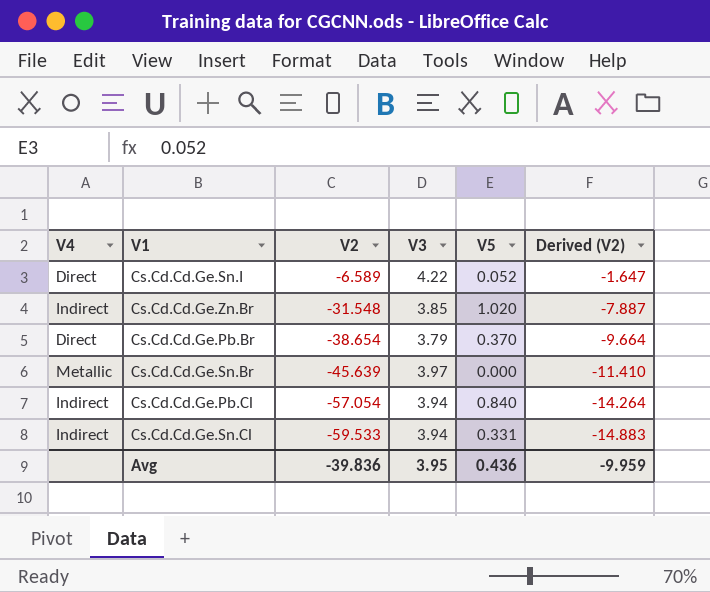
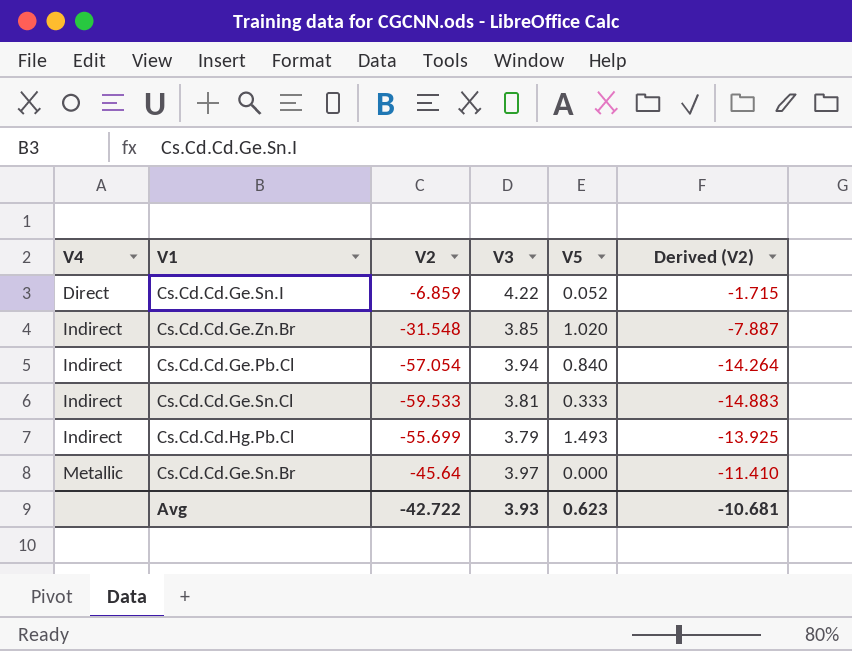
row order: V2 descending -> V4 ascending
row Cs.Cd.Cd.Ge.Pb.Br: Direct | -38.654 | 3.79 | 0.370 | -9.664 -> none
Cs.Cd.Cd.Ge.Sn.I | V2: -6.589 -> -6.859
Cs.Cd.Cd.Ge.Sn.I | Derived (V2): -1.647 -> -1.715
Cs.Cd.Cd.Ge.Sn.Cl | V3: 3.94 -> 3.81
Cs.Cd.Cd.Ge.Sn.Cl | V5: 0.331 -> 0.333
row Cs.Cd.Cd.Hg.Pb.Cl: none -> Indirect | -55.699 | 3.79 | 1.493 | -13.925
Cs.Cd.Cd.Ge.Sn.Br | V2: -45.639 -> -45.64
Avg | V2: -39.836 -> -42.722
Avg | V3: 3.95 -> 3.93
Avg | V5: 0.436 -> 0.623
Avg | Derived (V2): -9.959 -> -10.681

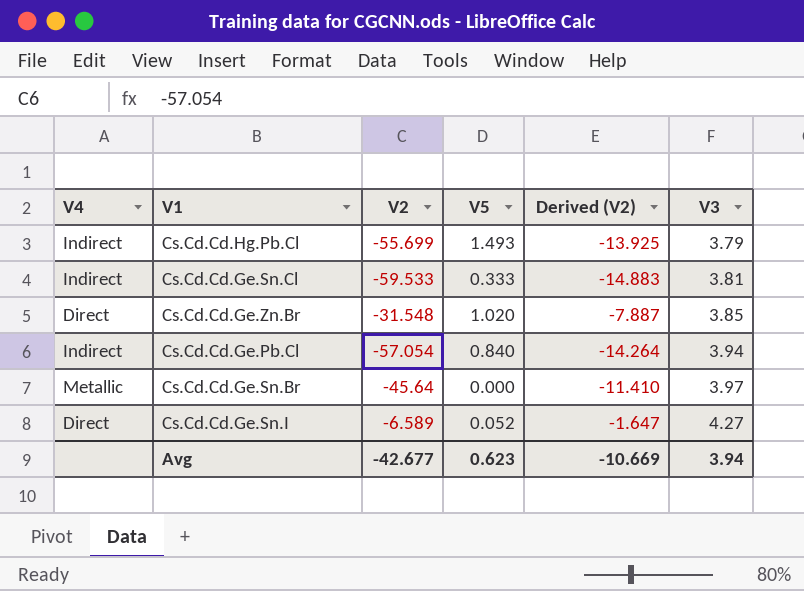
row order: V4 ascending -> V3 ascending
column V3 | position: 4 -> 6
Cs.Cd.Cd.Ge.Zn.Br | V4: Indirect -> Direct
Cs.Cd.Cd.Ge.Sn.I | V2: -6.859 -> -6.589
Cs.Cd.Cd.Ge.Sn.I | Derived (V2): -1.715 -> -1.647
Cs.Cd.Cd.Ge.Sn.I | V3: 4.22 -> 4.27
Avg | V2: -42.722 -> -42.677
Avg | Derived (V2): -10.681 -> -10.669
Avg | V3: 3.93 -> 3.94

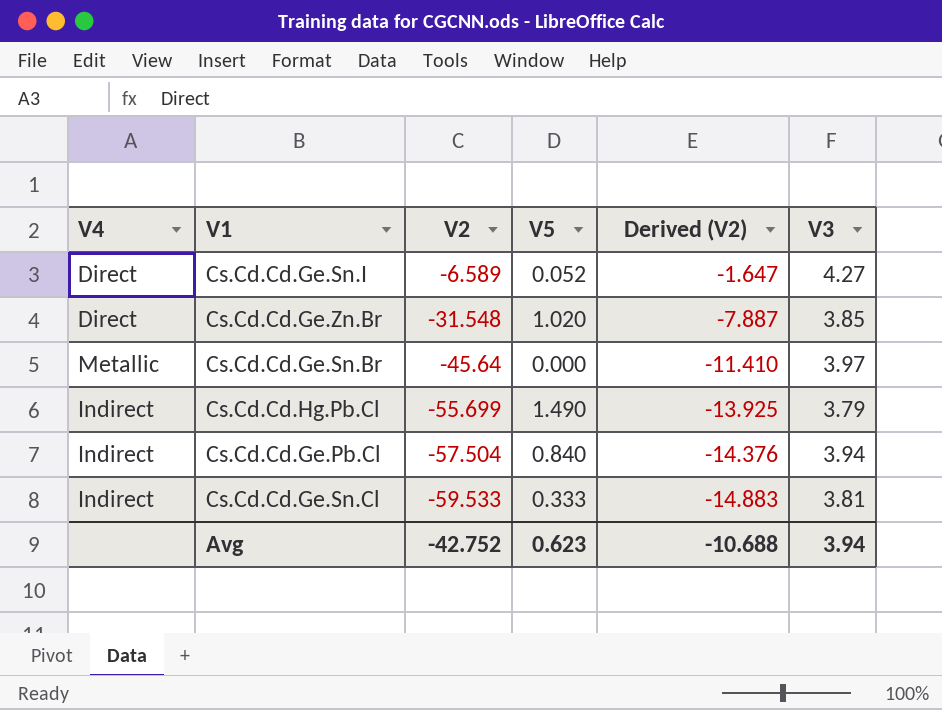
row order: V3 ascending -> V2 descending
Cs.Cd.Cd.Hg.Pb.Cl | V5: 1.493 -> 1.490
Cs.Cd.Cd.Ge.Pb.Cl | V2: -57.054 -> -57.504
Cs.Cd.Cd.Ge.Pb.Cl | Derived (V2): -14.264 -> -14.376
Avg | V2: -42.677 -> -42.752
Avg | Derived (V2): -10.669 -> -10.688

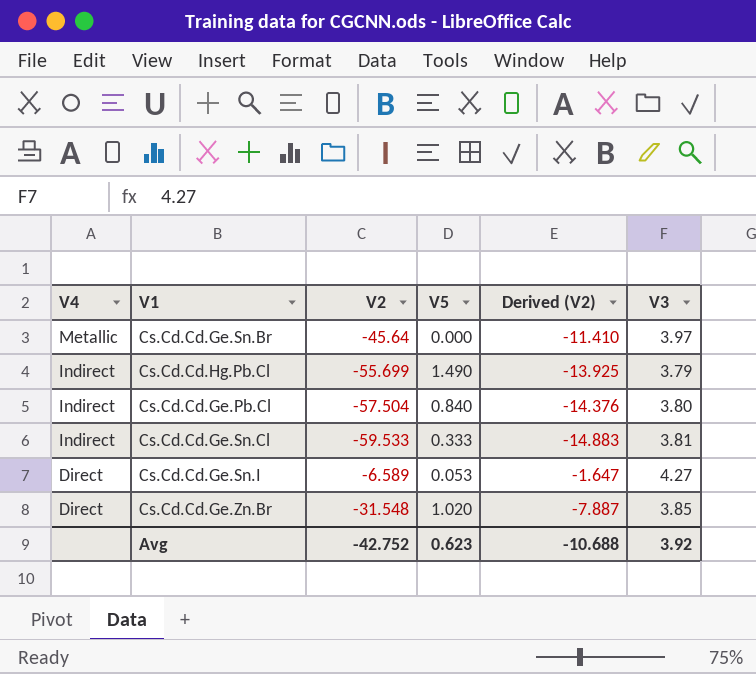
row order: V2 descending -> V4 descending
Cs.Cd.Cd.Ge.Pb.Cl | V3: 3.94 -> 3.80
Cs.Cd.Cd.Ge.Sn.I | V5: 0.052 -> 0.053
Avg | V3: 3.94 -> 3.92

